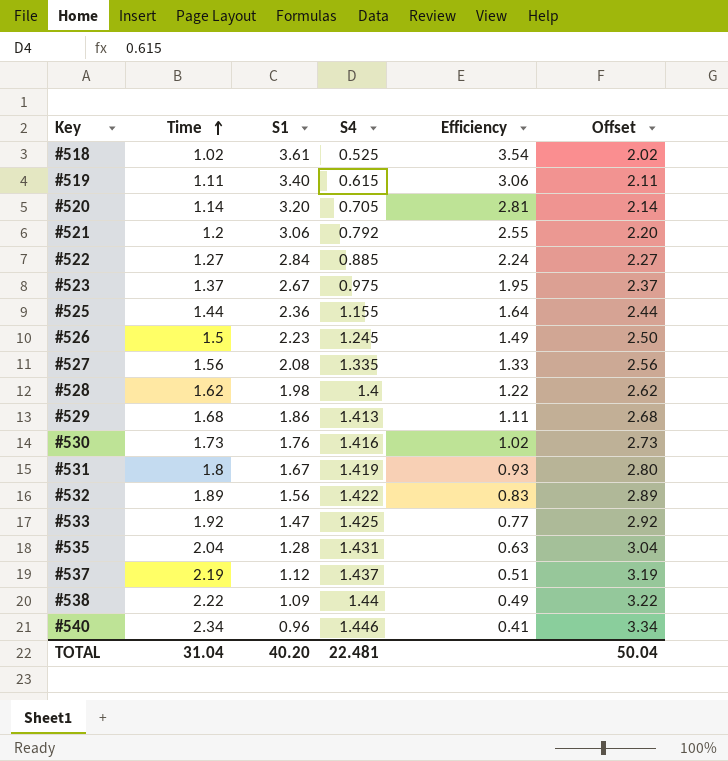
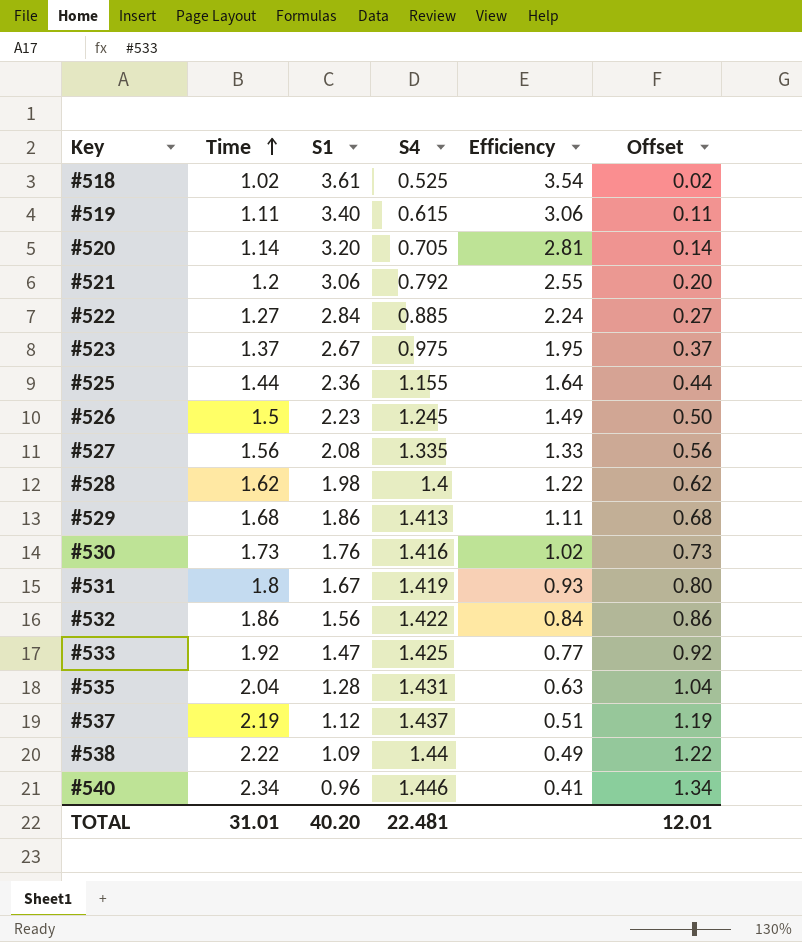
column Offset | formula: [Time] + 1 -> [Time] - 1
#532 | Time: 1.89 -> 1.86
#532 | Efficiency: 0.83 -> 0.84
TOTAL | Time: 31.04 -> 31.01
TOTAL | Offset: 50.04 -> 12.01

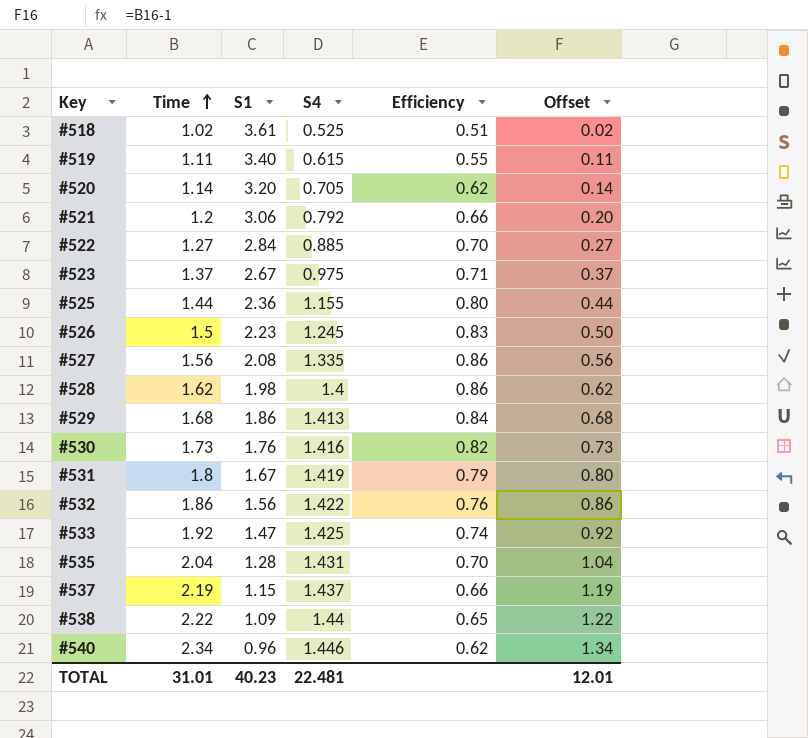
column Efficiency | formula: [S1] / [Time] -> [S4] / [Time]
#537 | S1: 1.12 -> 1.15
TOTAL | S1: 40.20 -> 40.23

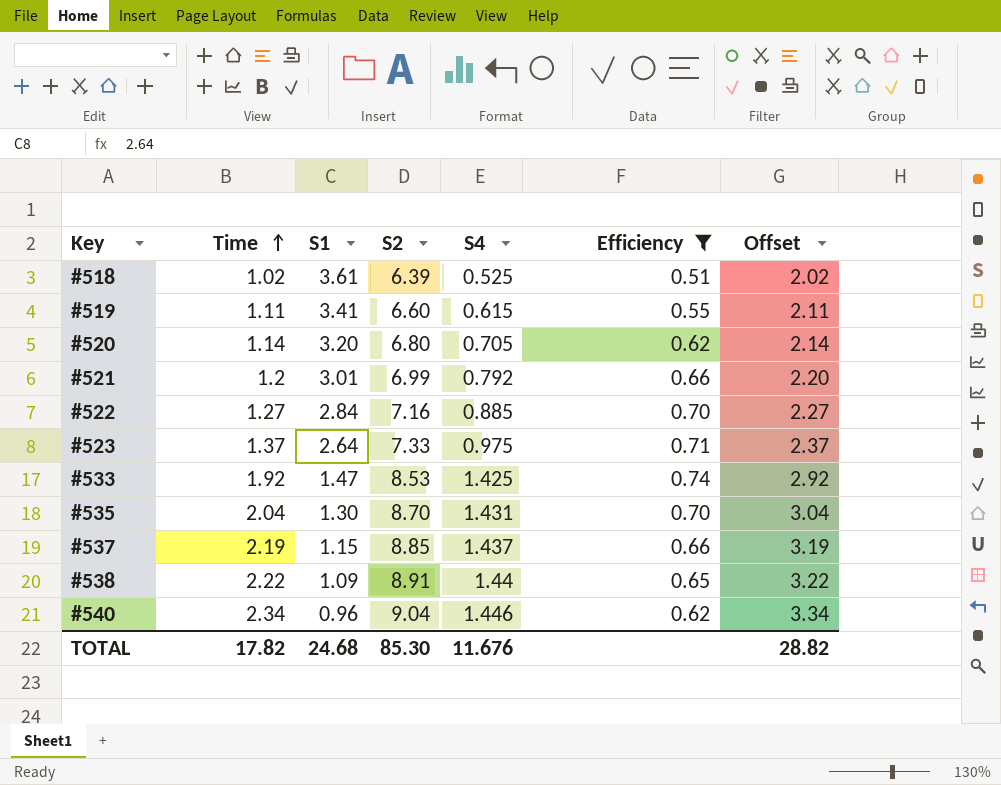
filter: none -> Efficiency <= 0.74
column S2 | position: none -> 4
column Offset | formula: [Time] - 1 -> [Time] + 1
#519 | S1: 3.40 -> 3.41
#521 | S1: 3.06 -> 3.01
#523 | S1: 2.67 -> 2.64
#535 | S1: 1.28 -> 1.30
TOTAL | Time: 31.01 -> 17.82
TOTAL | S1: 40.23 -> 24.68
TOTAL | S4: 22.481 -> 11.676
TOTAL | Offset: 12.01 -> 28.82

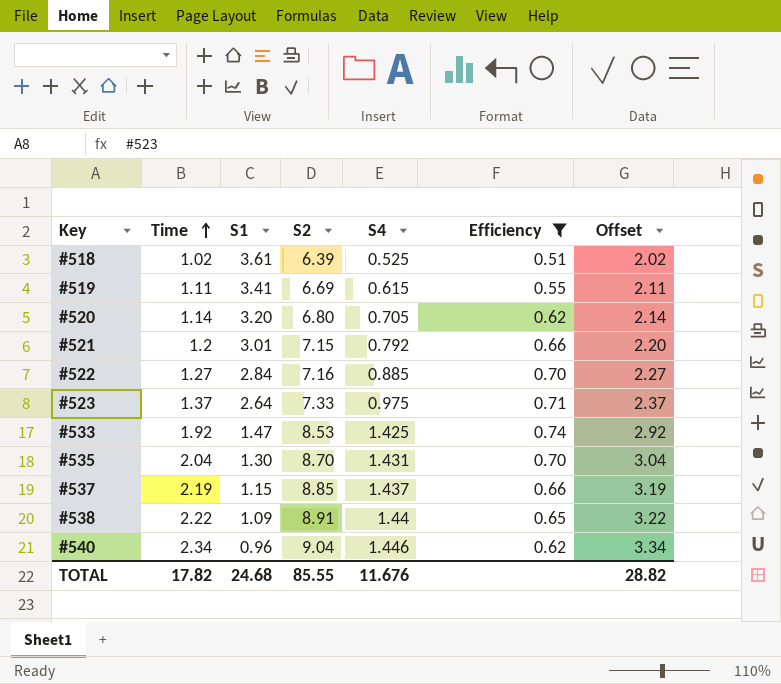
#519 | S2: 6.60 -> 6.69
#521 | S2: 6.99 -> 7.15
TOTAL | S2: 85.30 -> 85.55

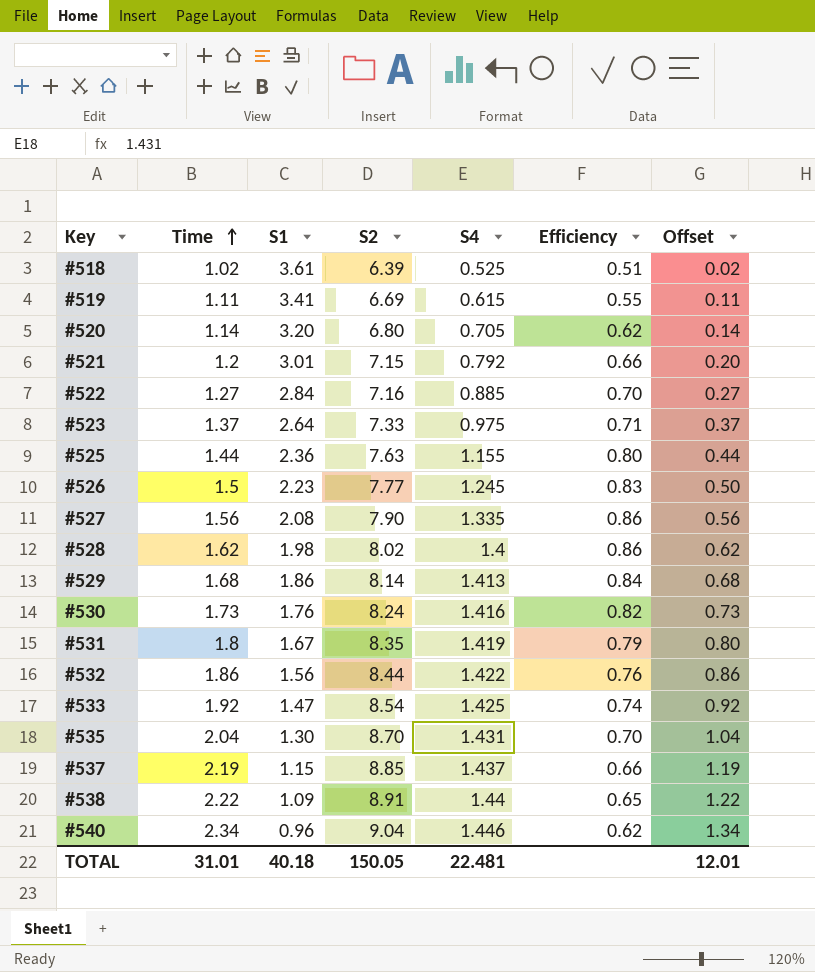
filter: Efficiency <= 0.74 -> none
column Offset | formula: [Time] + 1 -> [Time] - 1
#533 | S2: 8.53 -> 8.54
TOTAL | Time: 17.82 -> 31.01
TOTAL | S1: 24.68 -> 40.18
TOTAL | S2: 85.55 -> 150.05
TOTAL | S4: 11.676 -> 22.481
TOTAL | Offset: 28.82 -> 12.01

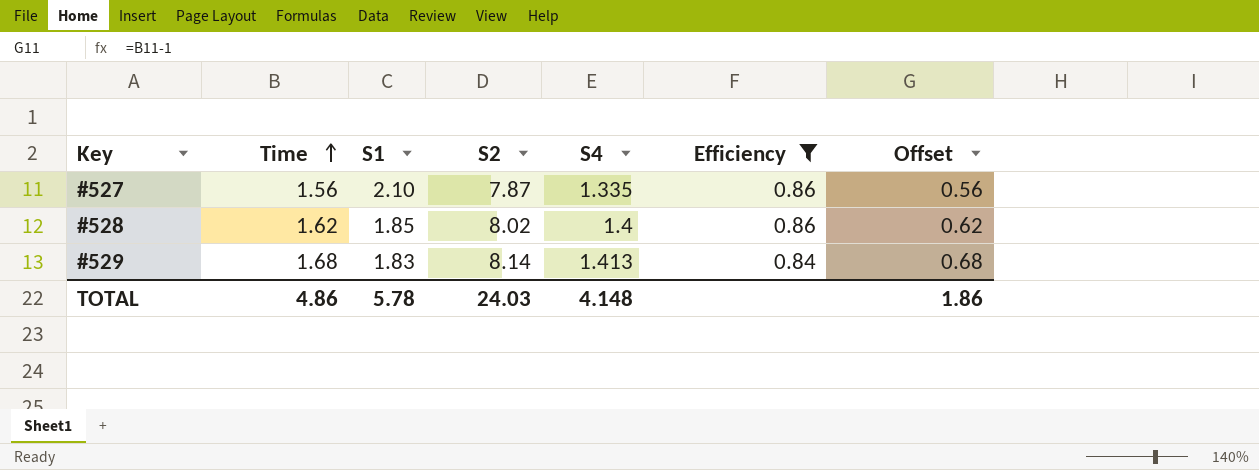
filter: none -> Efficiency >= 0.84
#527 | S1: 2.08 -> 2.10
#527 | S2: 7.90 -> 7.87
#528 | S1: 1.98 -> 1.85
#529 | S1: 1.86 -> 1.83
TOTAL | Time: 31.01 -> 4.86
TOTAL | S1: 40.18 -> 5.78
TOTAL | S2: 150.05 -> 24.03
TOTAL | S4: 22.481 -> 4.148
TOTAL | Offset: 12.01 -> 1.86

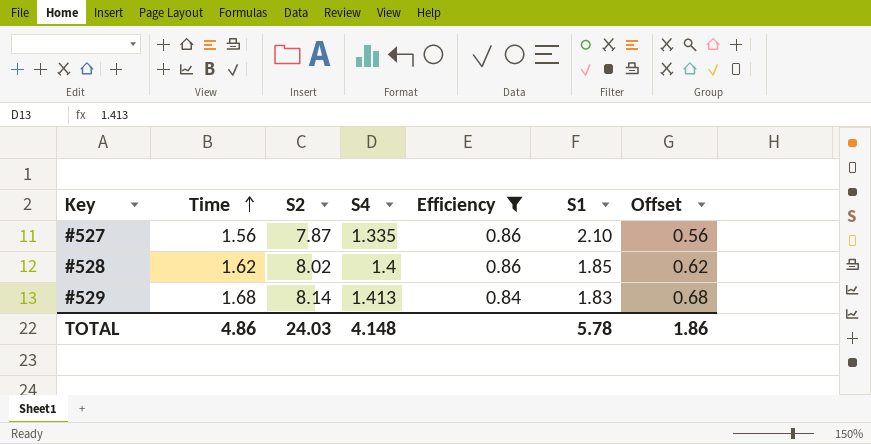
column S1 | position: 3 -> 6

